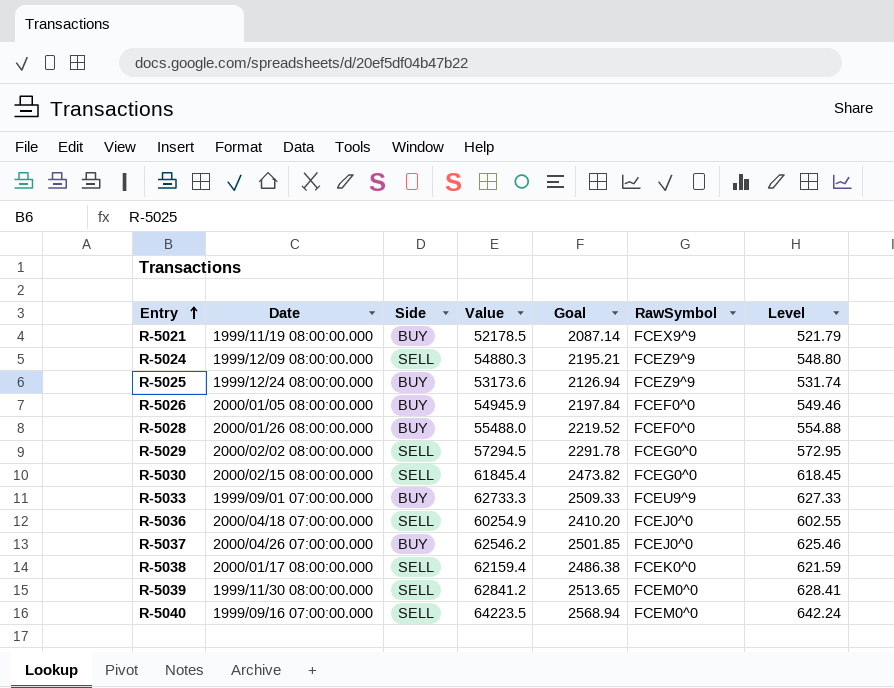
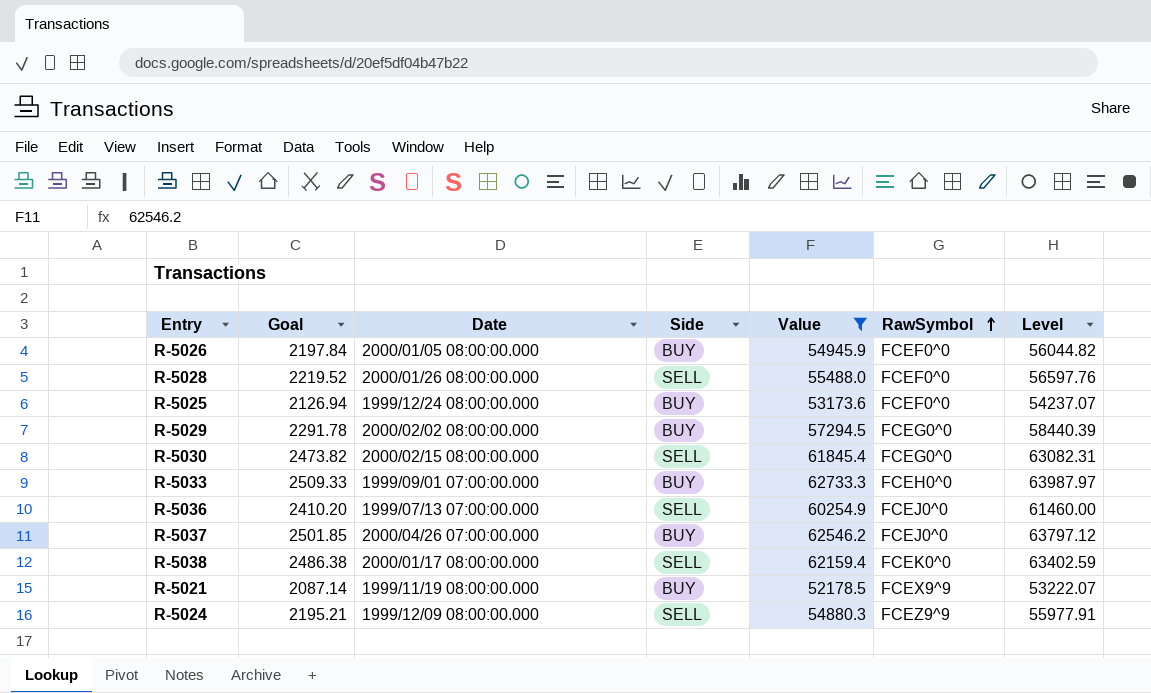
filter: none -> Value <= 62733.3
row order: Entry ascending -> RawSymbol ascending
column Goal | position: 5 -> 2
column Level | formula: [Value] * 0.01 -> [Value] * 1.02
R-5028 | Side: BUY -> SELL
R-5025 | RawSymbol: FCEZ9^9 -> FCEF0^0
R-5029 | Side: SELL -> BUY
R-5033 | RawSymbol: FCEU9^9 -> FCEH0^0
R-5036 | Date: 2000/04/18 07:00:00.000 -> 1999/07/13 07:00:00.000

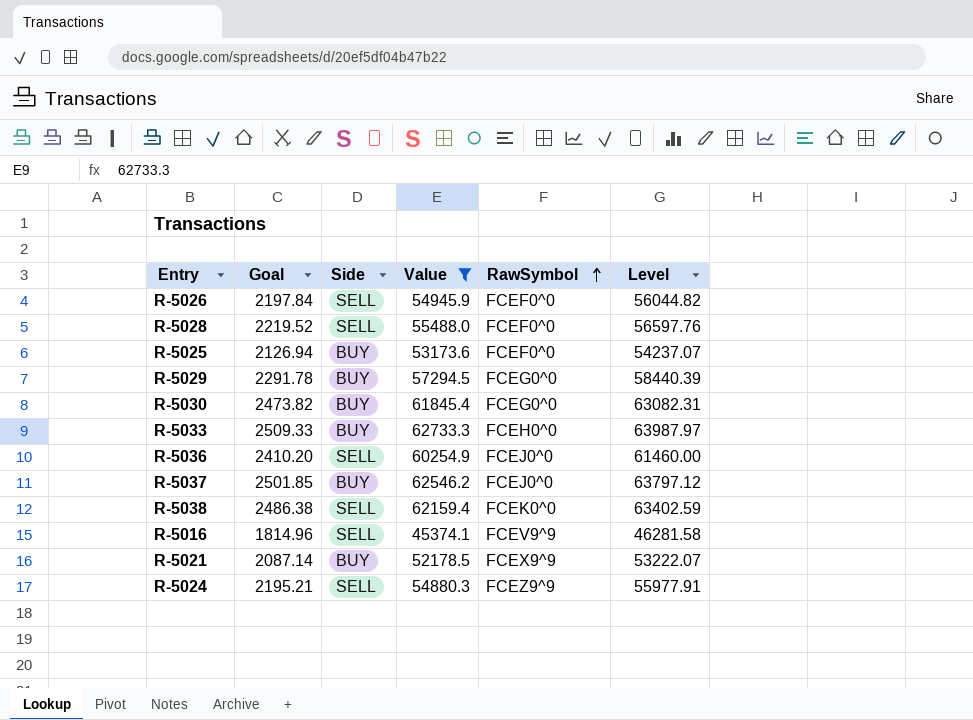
column Date | position: 3 -> none
R-5026 | Side: BUY -> SELL
R-5030 | Side: SELL -> BUY
row R-5016: none -> 1814.96 | SELL | 45374.1 | FCEV9^9 | 46281.58

